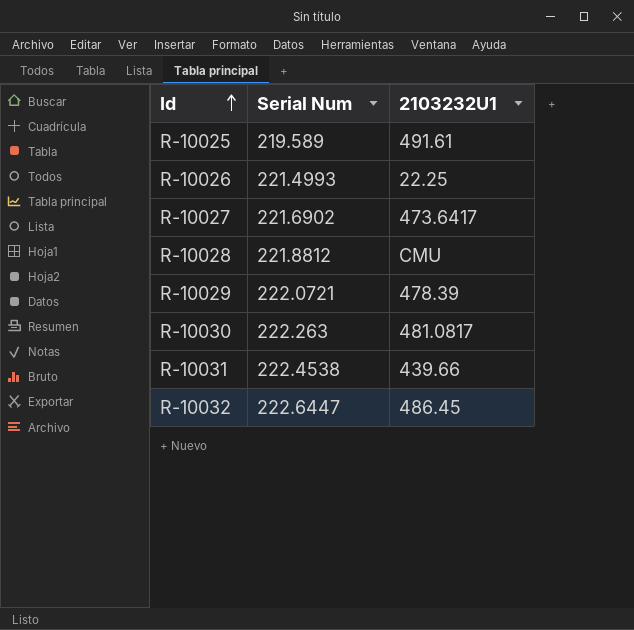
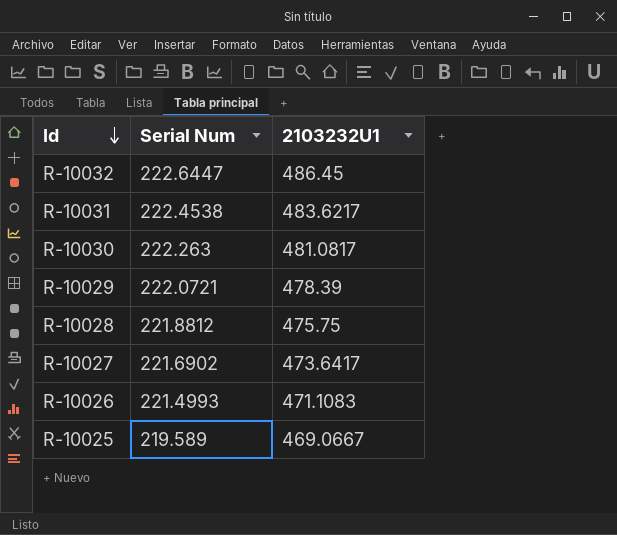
row order: Id ascending -> Id descending
R-10031 | 2103232U1: 439.66 -> 483.6217
R-10028 | 2103232U1: CMU -> 475.75
R-10026 | 2103232U1: 22.25 -> 471.1083
R-10025 | 2103232U1: 491.61 -> 469.0667

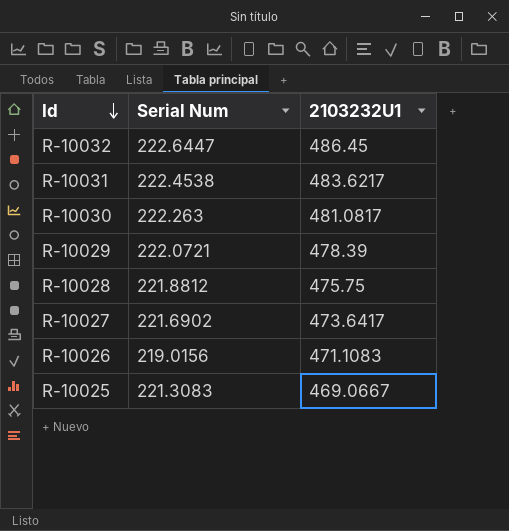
R-10026 | Serial Num: 221.4993 -> 219.0156
R-10025 | Serial Num: 219.589 -> 221.3083

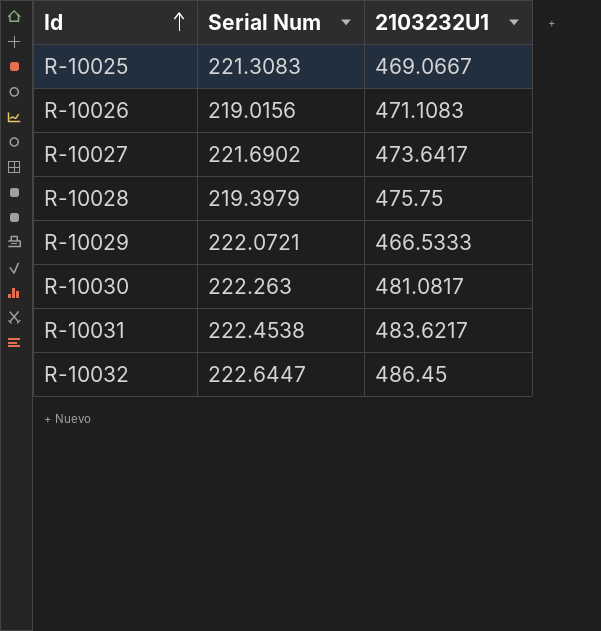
row order: Id descending -> Id ascending
R-10028 | Serial Num: 221.8812 -> 219.3979
R-10029 | 2103232U1: 478.39 -> 466.5333

